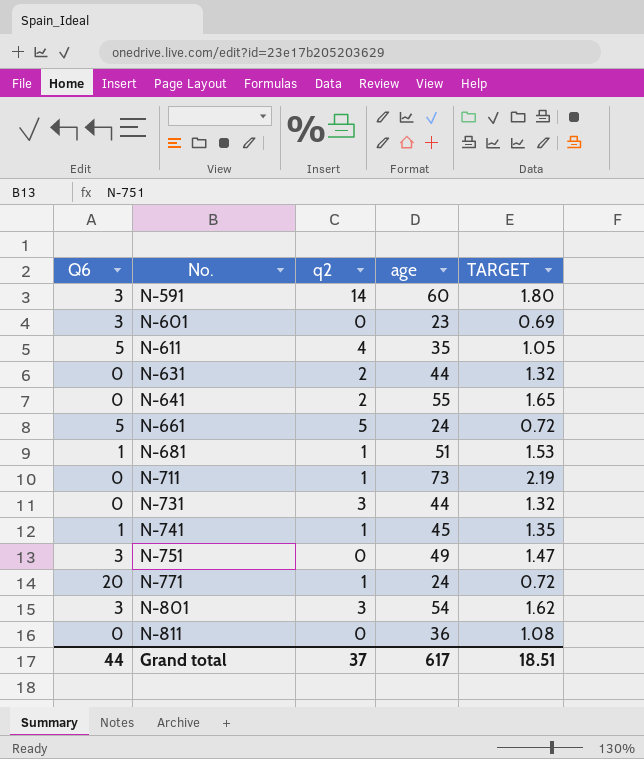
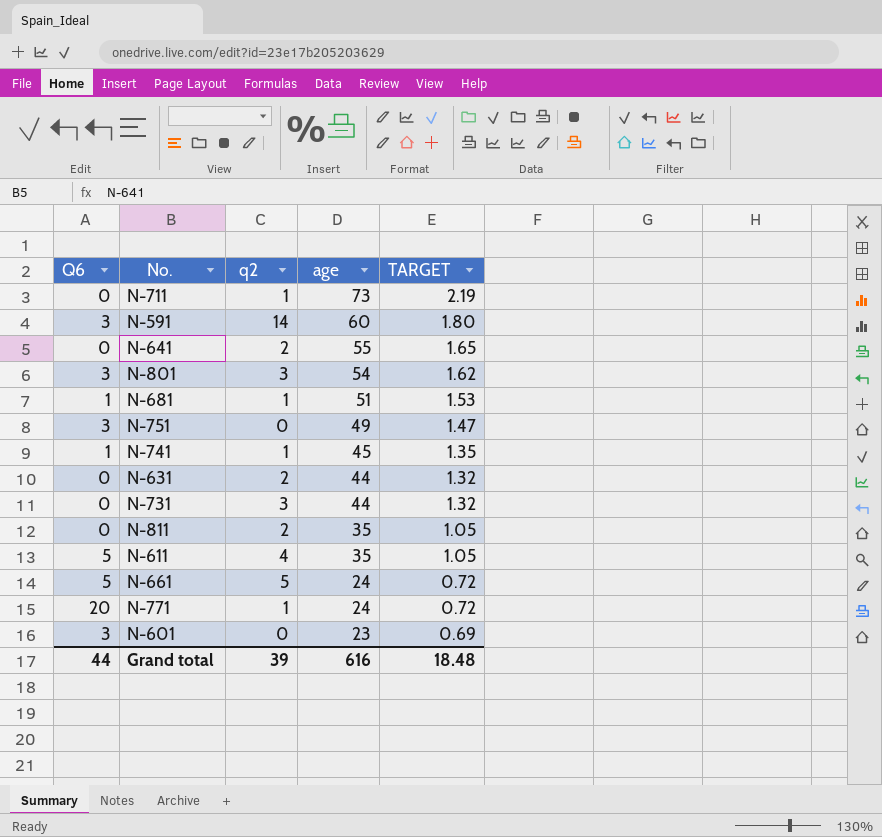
row order: No. ascending -> age descending
N-811 | q2: 0 -> 2
N-811 | age: 36 -> 35
N-811 | TARGET: 1.08 -> 1.05
Grand total | q2: 37 -> 39
Grand total | age: 617 -> 616
Grand total | TARGET: 18.51 -> 18.48

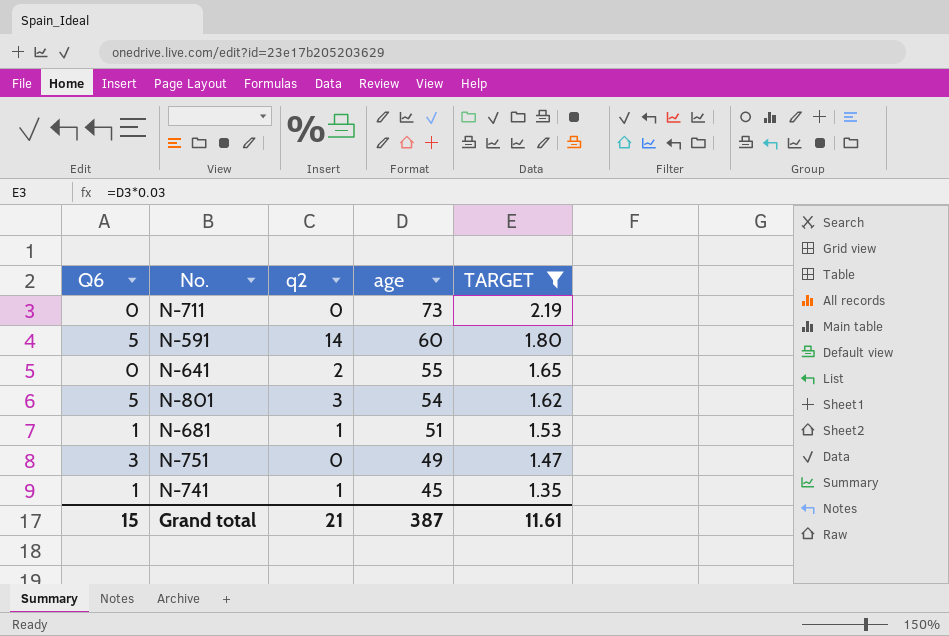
filter: none -> TARGET >= 1.35
N-711 | q2: 1 -> 0
N-591 | Q6: 3 -> 5
N-801 | Q6: 3 -> 5
Grand total | Q6: 44 -> 15
Grand total | q2: 39 -> 21
Grand total | age: 616 -> 387
Grand total | TARGET: 18.48 -> 11.61

